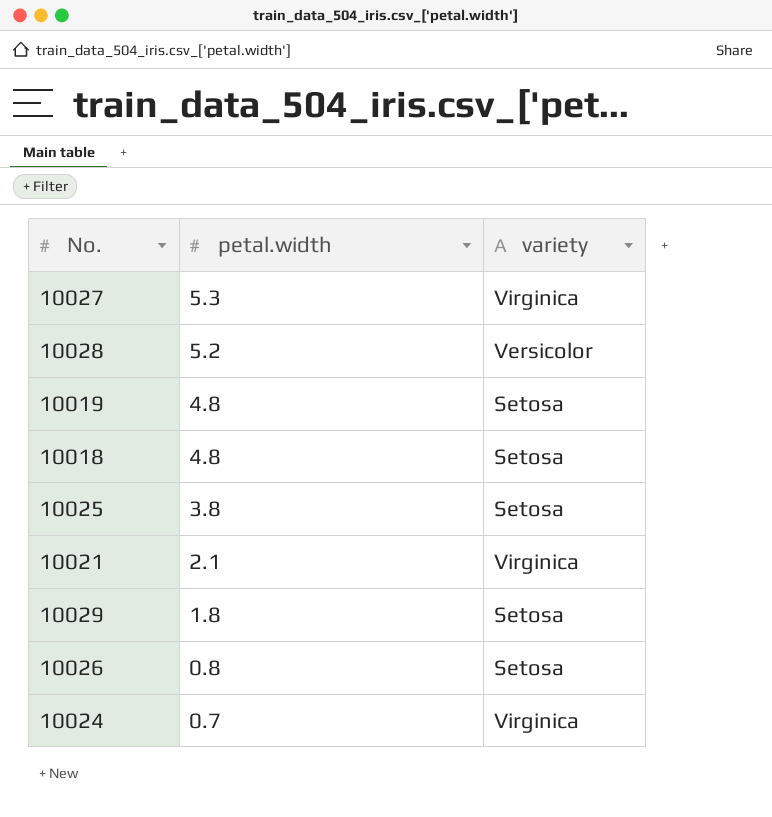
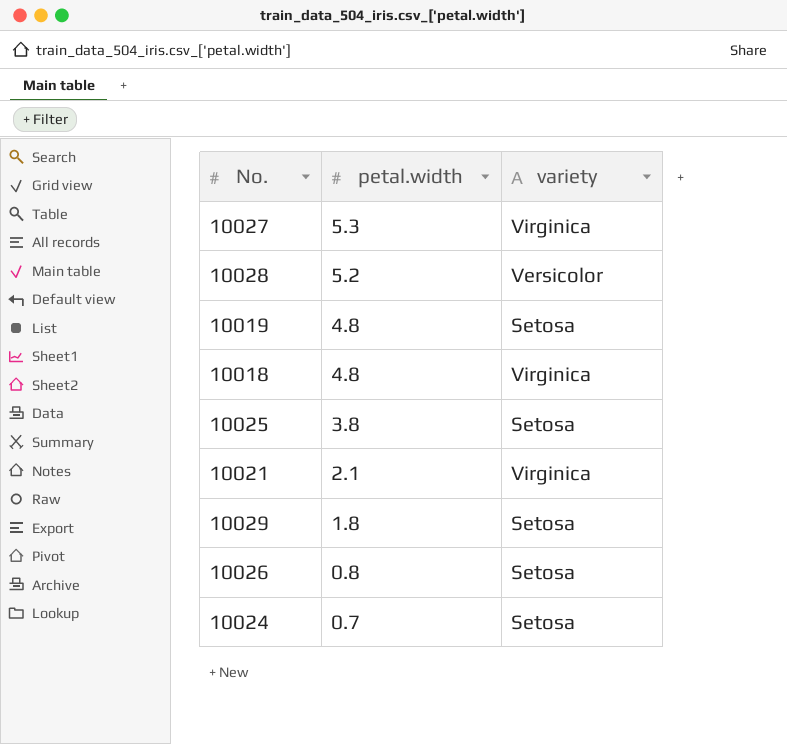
10018 | variety: Setosa -> Virginica
10024 | variety: Virginica -> Setosa

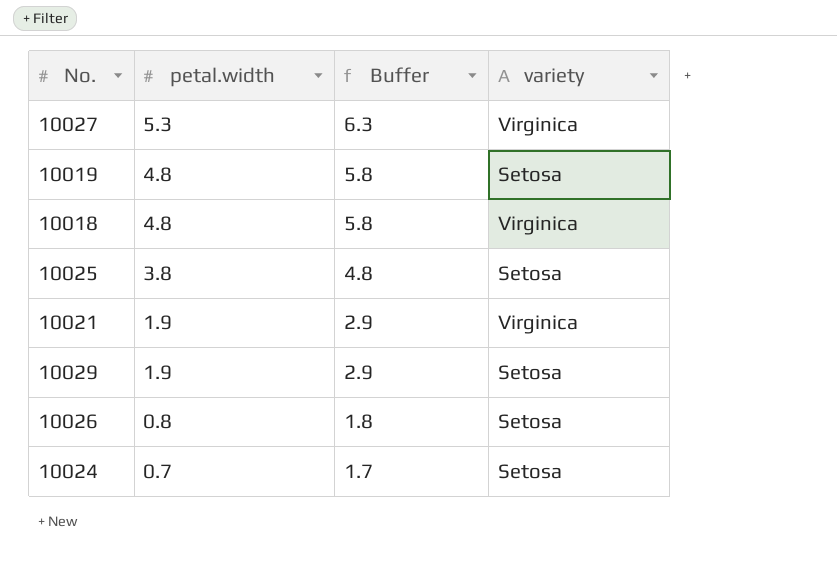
column Buffer | formula: none -> [petal.width] + 1
row 10028: 5.2 | Versicolor -> none
10021 | petal.width: 2.1 -> 1.9
10029 | petal.width: 1.8 -> 1.9

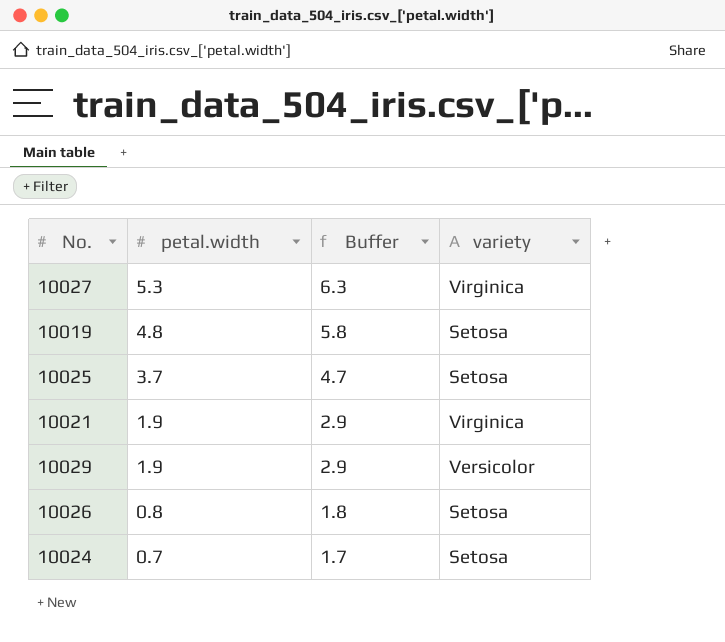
row 10018: 4.8 | 5.8 | Virginica -> none
10025 | petal.width: 3.8 -> 3.7
10025 | Buffer: 4.8 -> 4.7
10029 | variety: Setosa -> Versicolor

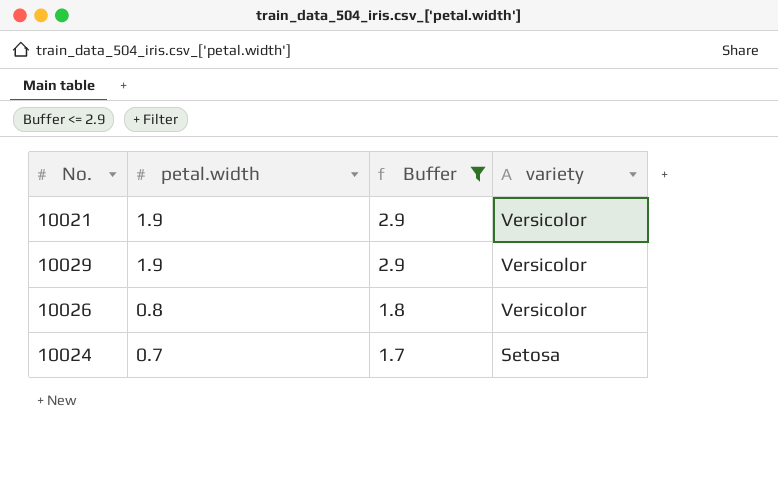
filter: none -> Buffer <= 2.9
10021 | variety: Virginica -> Versicolor
10026 | variety: Setosa -> Versicolor

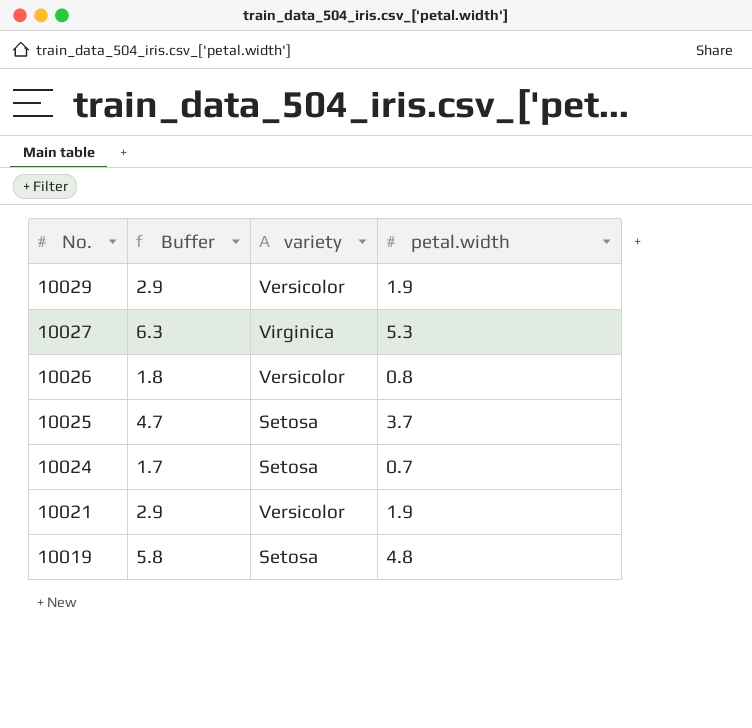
filter: Buffer <= 2.9 -> none
row order: petal.width descending -> No. descending
column petal.width | position: 2 -> 4

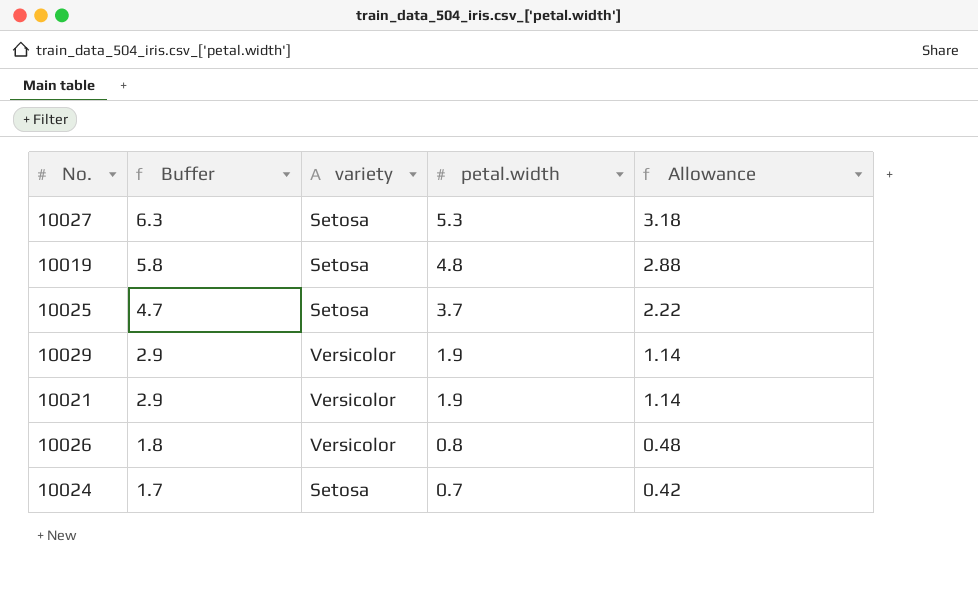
row order: No. descending -> Buffer descending
column Allowance | formula: none -> [petal.width] * 0.6
10027 | variety: Virginica -> Setosa

